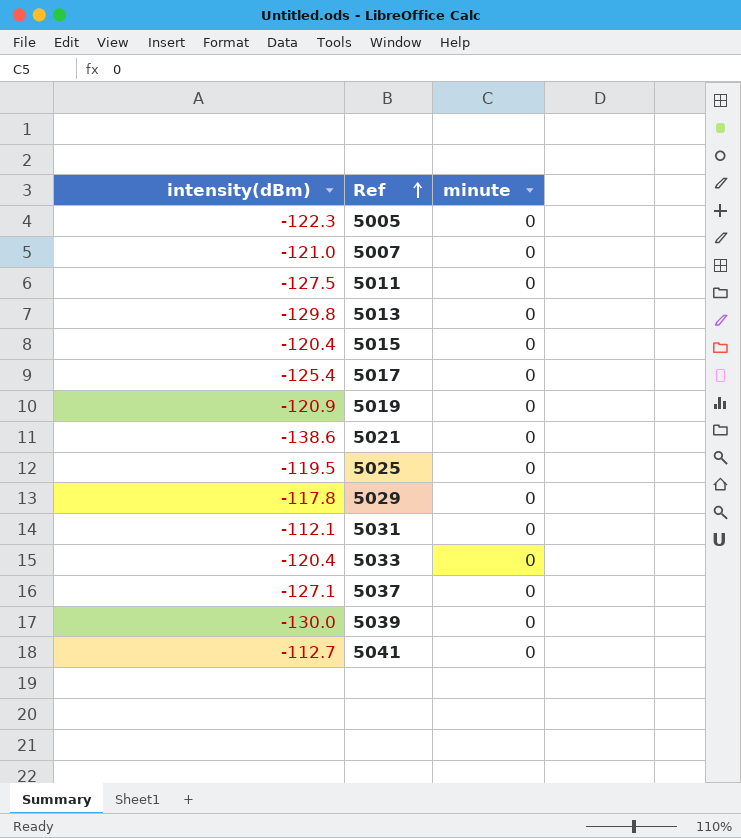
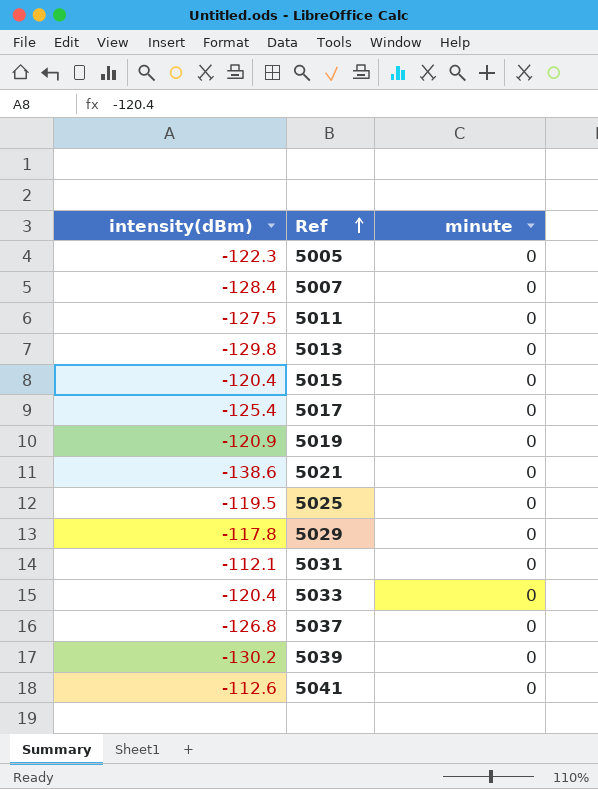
5007 | intensity(dBm): -121.0 -> -128.4
5037 | intensity(dBm): -127.1 -> -126.8
5039 | intensity(dBm): -130.0 -> -130.2
5041 | intensity(dBm): -112.7 -> -112.6

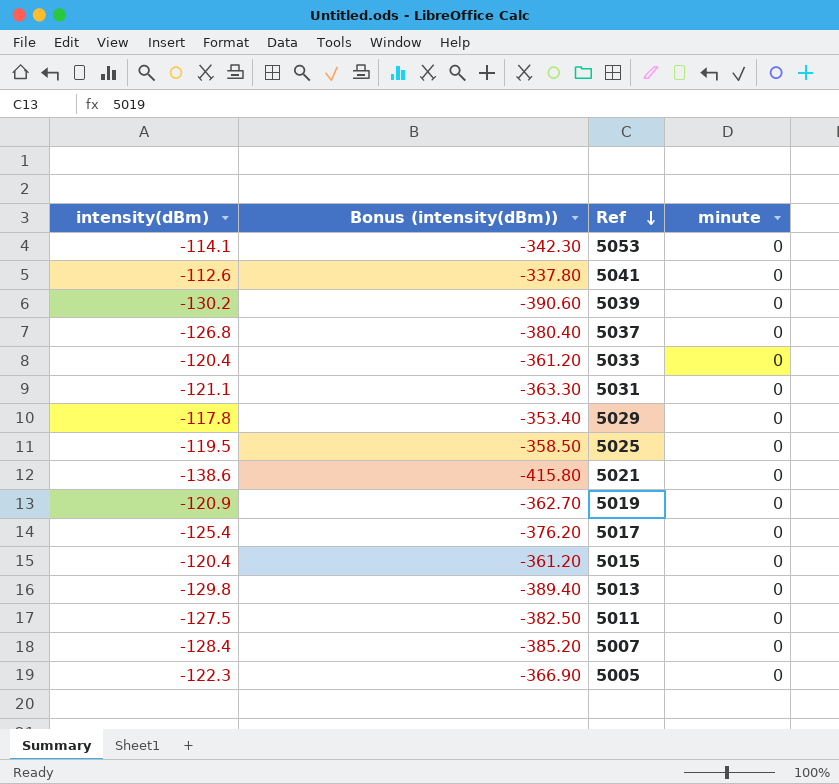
row order: Ref ascending -> Ref descending
column Bonus (intensity(dBm)) | formula: none -> [intensity(dBm)] * 3
row 5053: none -> -114.1 | -342.30 | 0
5031 | intensity(dBm): -112.1 -> -121.1

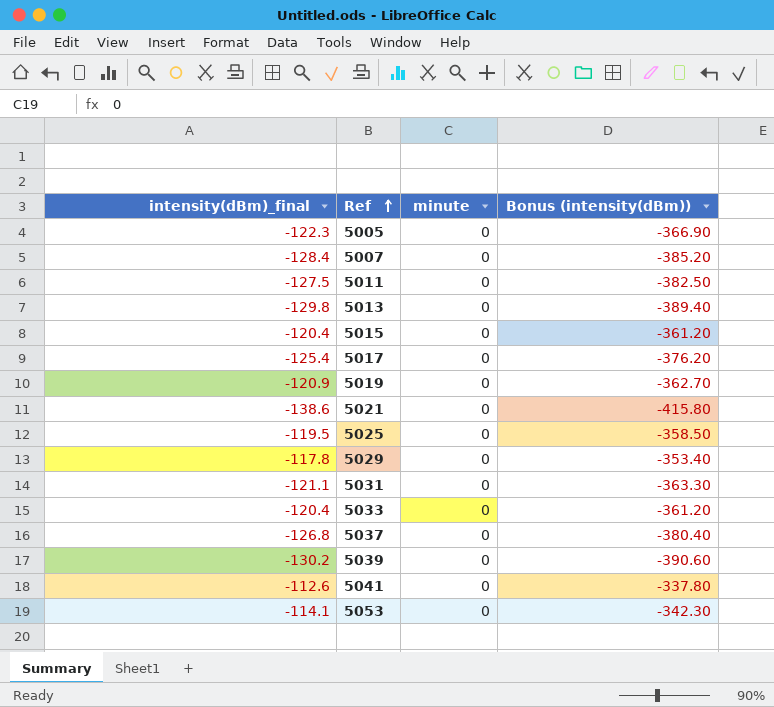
row order: Ref descending -> Ref ascending
column name: intensity(dBm) -> intensity(dBm)_final
column Bonus (intensity(dBm)) | position: 2 -> 4

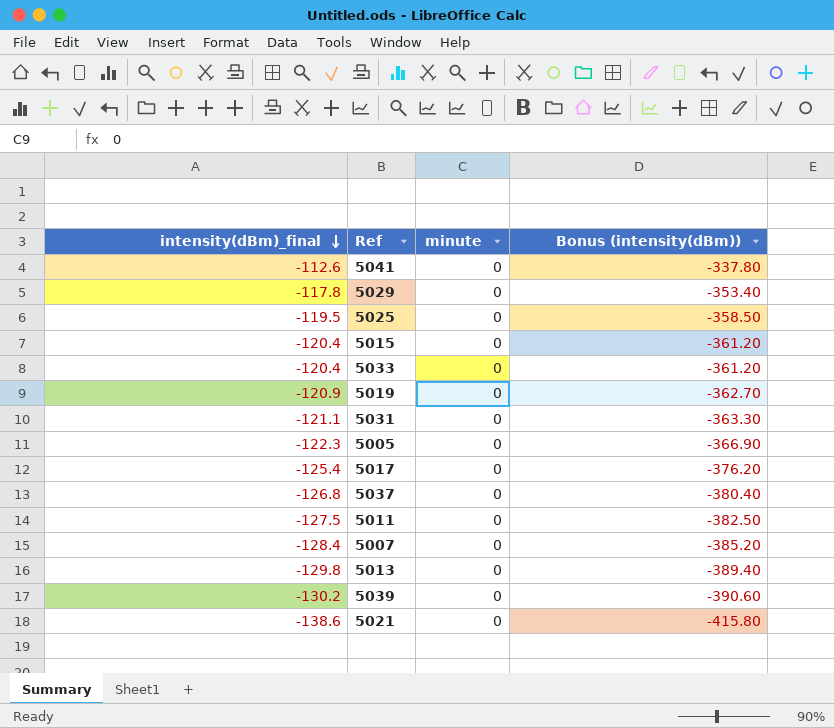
row order: Ref ascending -> intensity(dBm)_final descending
row 5053: -114.1 | 0 | -342.30 -> none

